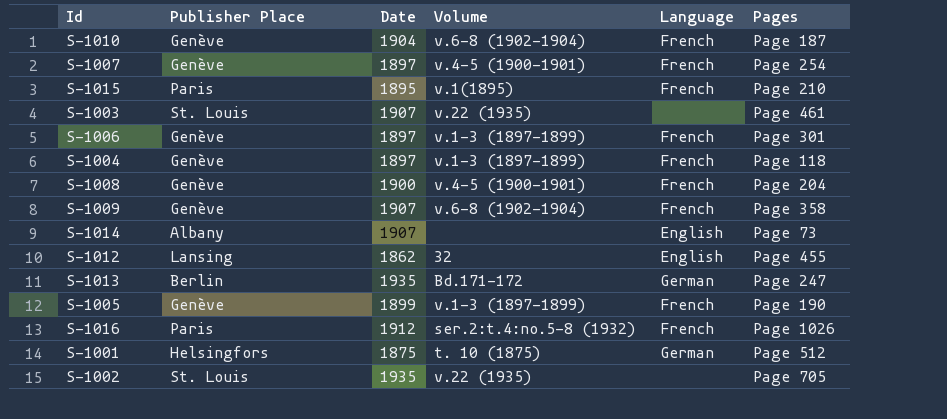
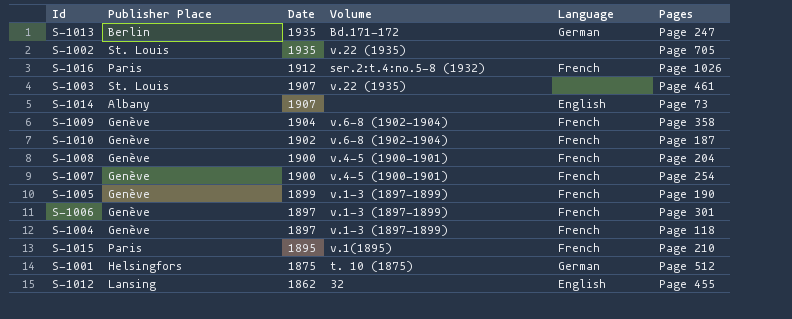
row order: none -> Date descending
S-1009 | Date: 1907 -> 1904
S-1010 | Date: 1904 -> 1902
S-1007 | Date: 1897 -> 1900

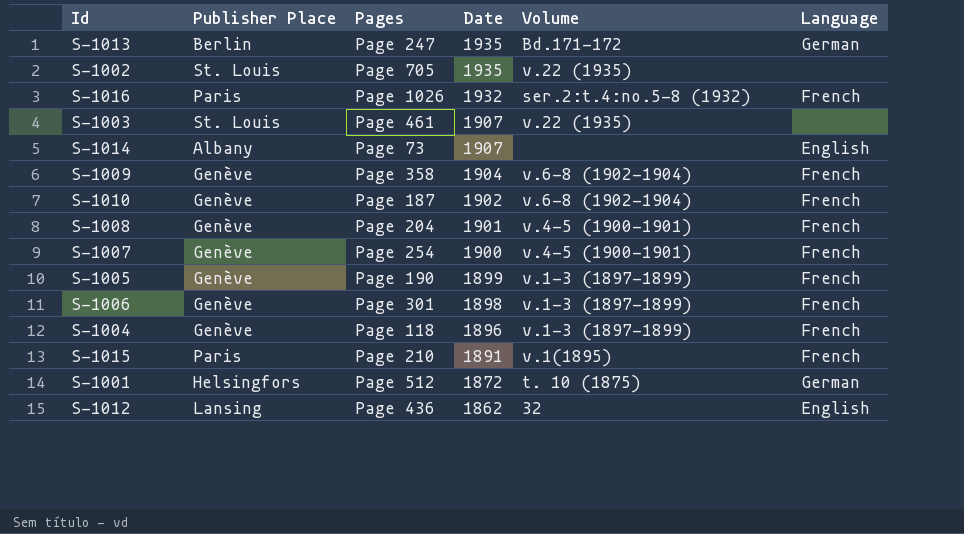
column Pages | position: 6 -> 3
S-1016 | Date: 1912 -> 1932
S-1008 | Date: 1900 -> 1901
S-1006 | Date: 1897 -> 1898
S-1004 | Date: 1897 -> 1896
S-1015 | Date: 1895 -> 1891
S-1001 | Date: 1875 -> 1872
S-1012 | Pages: Page 455 -> Page 436

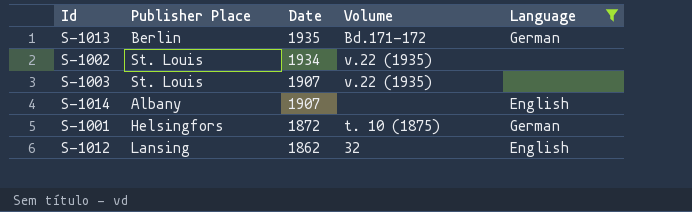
filter: none -> Language != French
column Pages | position: 3 -> none
S-1002 | Date: 1935 -> 1934

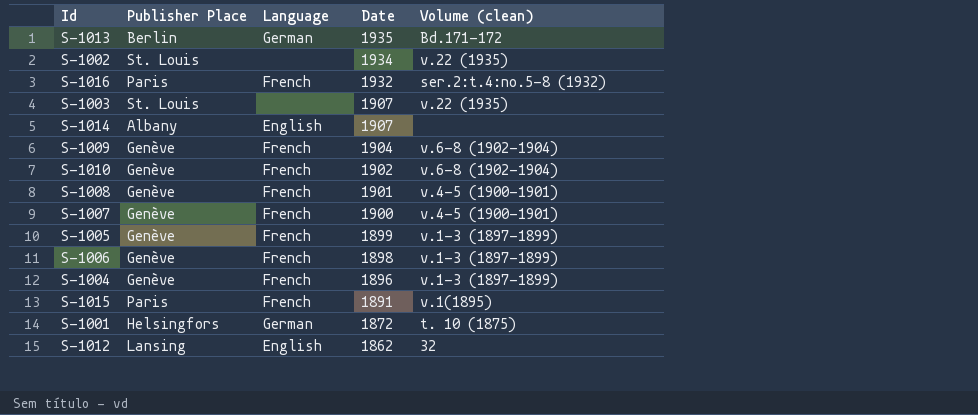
filter: Language != French -> none
column Language | position: 5 -> 3
column name: Volume -> Volume (clean)

